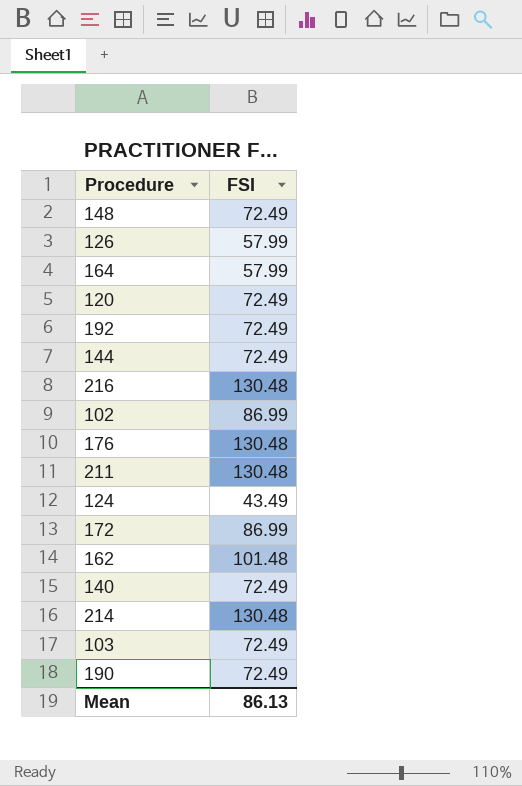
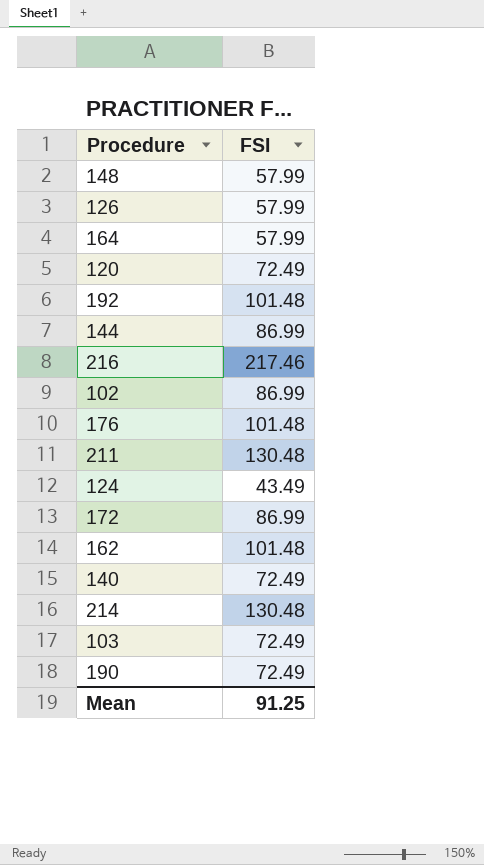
148 | FSI: 72.49 -> 57.99
192 | FSI: 72.49 -> 101.48
144 | FSI: 72.49 -> 86.99
216 | FSI: 130.48 -> 217.46
176 | FSI: 130.48 -> 101.48
Mean | FSI: 86.13 -> 91.25

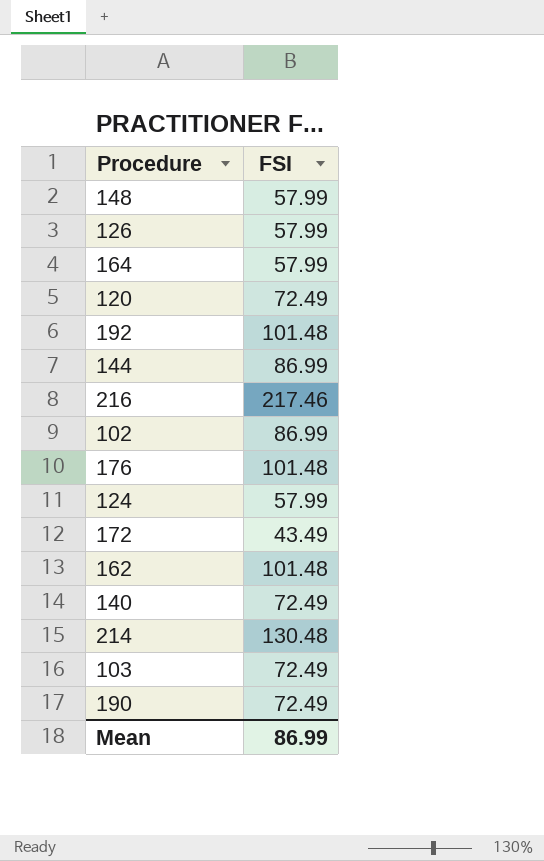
row 211: 130.48 -> none
124 | FSI: 43.49 -> 57.99
172 | FSI: 86.99 -> 43.49
Mean | FSI: 91.25 -> 86.99

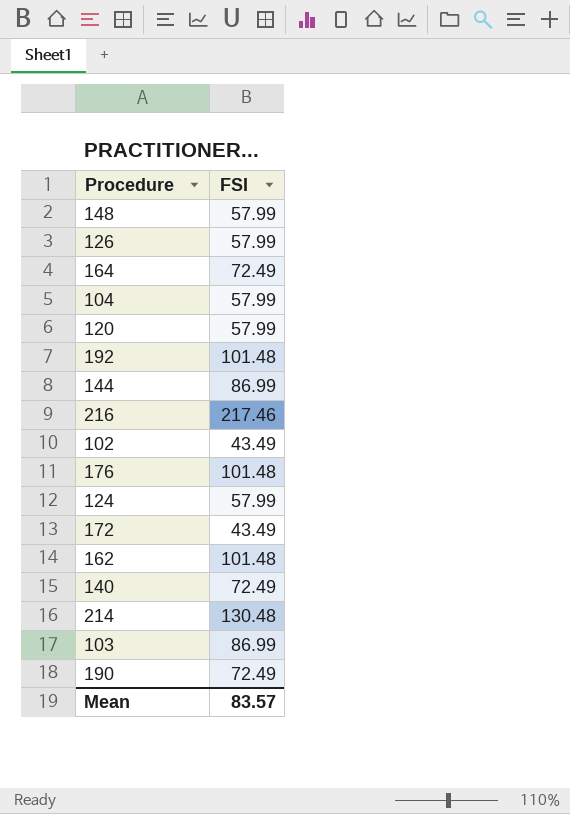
164 | FSI: 57.99 -> 72.49
row 104: none -> 57.99
120 | FSI: 72.49 -> 57.99
102 | FSI: 86.99 -> 43.49
103 | FSI: 72.49 -> 86.99
Mean | FSI: 86.99 -> 83.57

